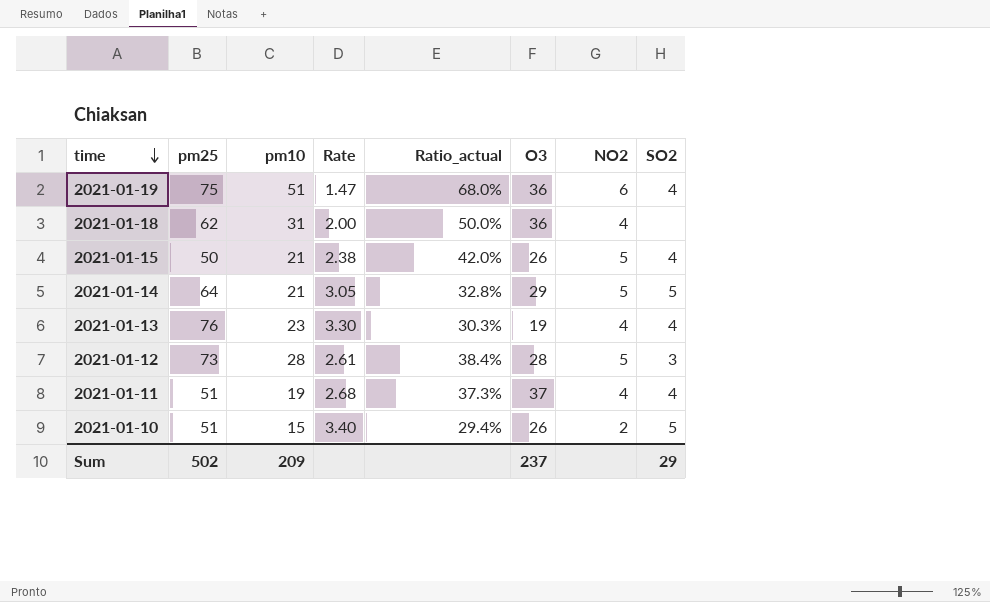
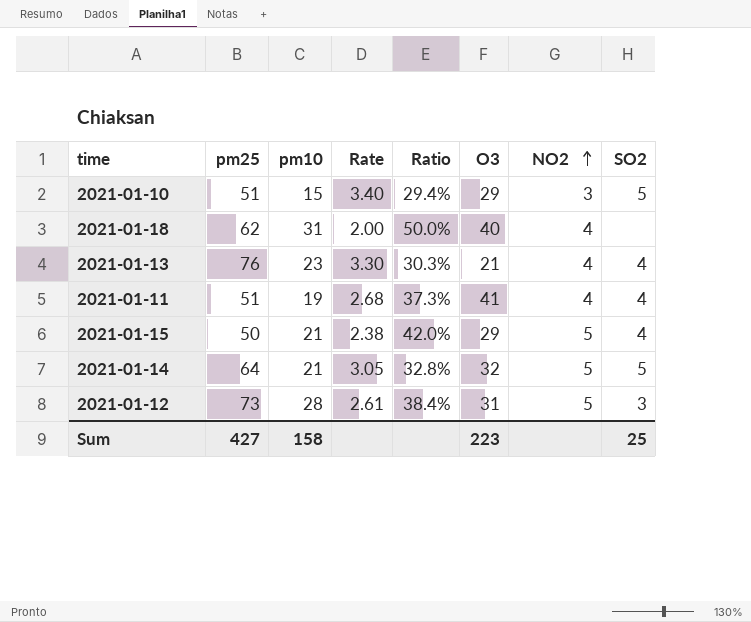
row order: time descending -> NO2 ascending
column name: Ratio_actual -> Ratio
row 2021-01-19: 75 | 51 | 1.47 | 68.0% | 36 | 6 | 4 -> none
2021-01-10 | O3: 26 -> 29
2021-01-10 | NO2: 2 -> 3
2021-01-18 | O3: 36 -> 40
2021-01-13 | O3: 19 -> 21
2021-01-11 | O3: 37 -> 41
2021-01-15 | O3: 26 -> 29
2021-01-14 | O3: 29 -> 32
2021-01-12 | O3: 28 -> 31
Sum | pm25: 502 -> 427
Sum | pm10: 209 -> 158
Sum | O3: 237 -> 223
Sum | SO2: 29 -> 25

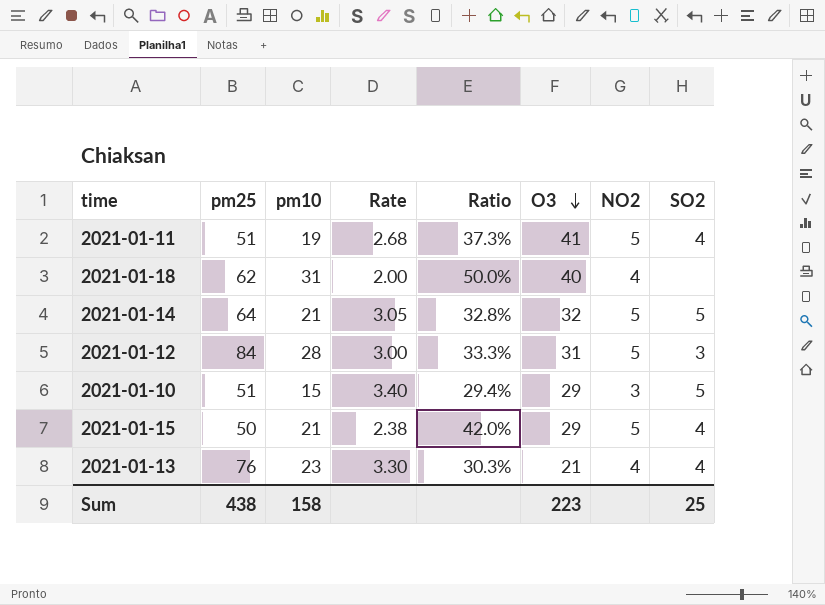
row order: NO2 ascending -> O3 descending
2021-01-11 | NO2: 4 -> 5
2021-01-12 | pm25: 73 -> 84
2021-01-12 | Rate: 2.61 -> 3.00
2021-01-12 | Ratio: 38.4% -> 33.3%
Sum | pm25: 427 -> 438

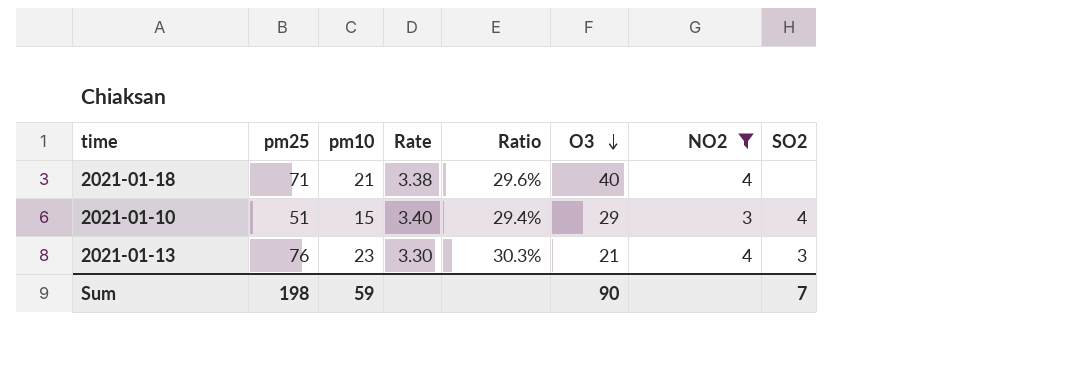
filter: none -> NO2 != 5
2021-01-18 | pm25: 62 -> 71
2021-01-18 | pm10: 31 -> 21
2021-01-18 | Rate: 2.00 -> 3.38
2021-01-18 | Ratio: 50.0% -> 29.6%
2021-01-10 | SO2: 5 -> 4
2021-01-13 | SO2: 4 -> 3
Sum | pm25: 438 -> 198
Sum | pm10: 158 -> 59
Sum | O3: 223 -> 90
Sum | SO2: 25 -> 7

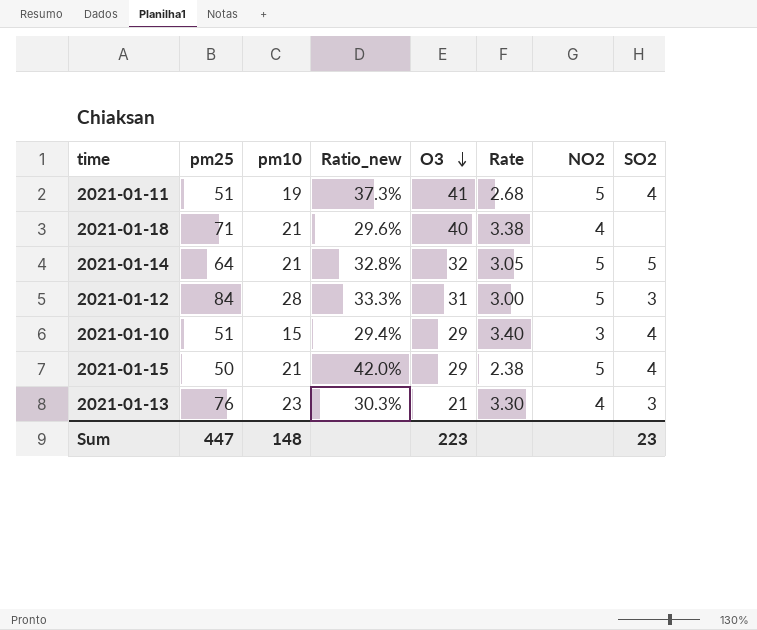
filter: NO2 != 5 -> none
column name: Ratio -> Ratio_new
column Rate | position: 4 -> 6
Sum | pm25: 198 -> 447
Sum | pm10: 59 -> 148
Sum | O3: 90 -> 223
Sum | SO2: 7 -> 23

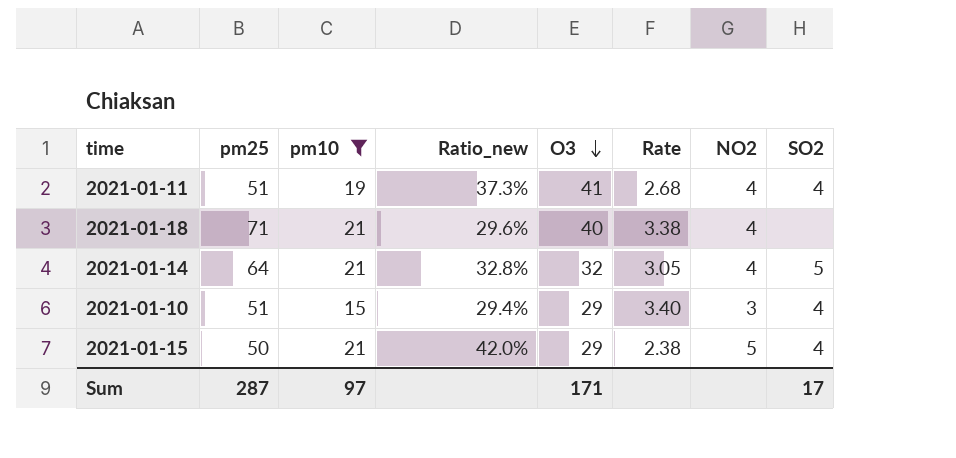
filter: none -> pm10 <= 21
2021-01-11 | NO2: 5 -> 4
2021-01-14 | NO2: 5 -> 4
Sum | pm25: 447 -> 287
Sum | pm10: 148 -> 97
Sum | O3: 223 -> 171
Sum | SO2: 23 -> 17

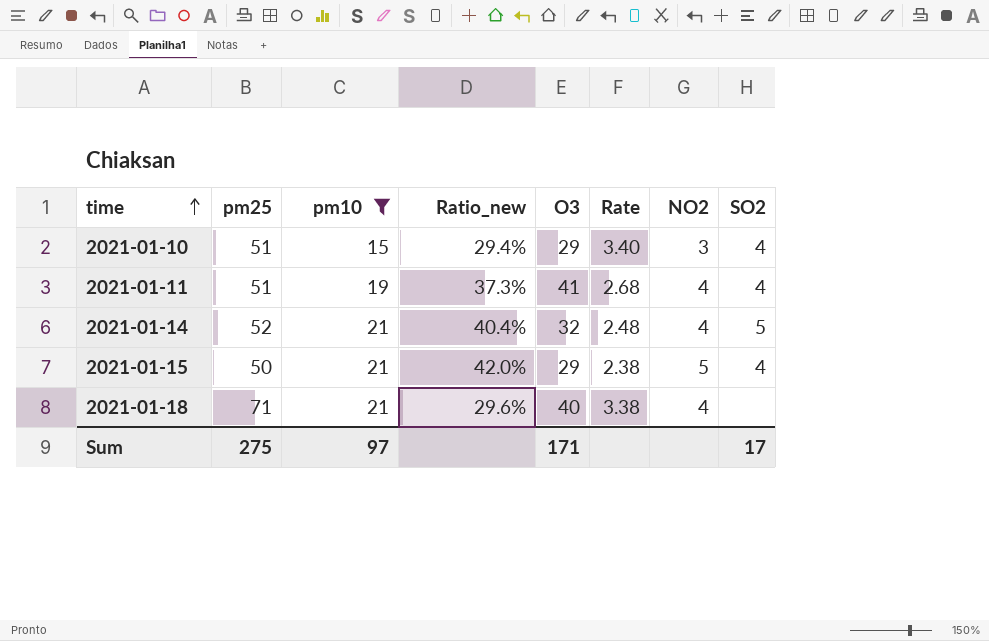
row order: O3 descending -> time ascending
2021-01-14 | pm25: 64 -> 52
2021-01-14 | Ratio_new: 32.8% -> 40.4%
2021-01-14 | Rate: 3.05 -> 2.48
Sum | pm25: 287 -> 275

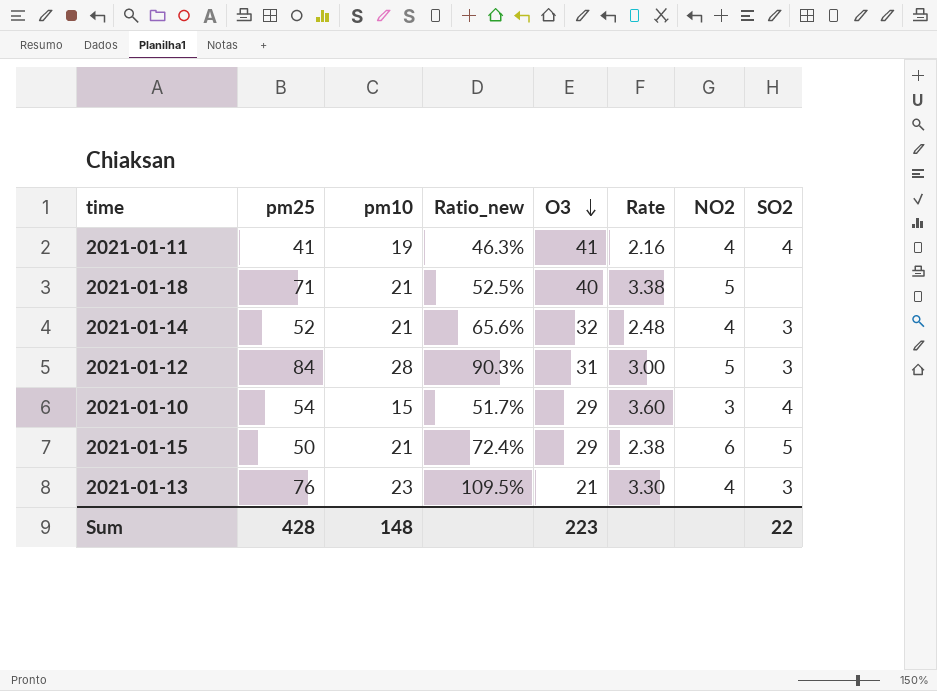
filter: pm10 <= 21 -> none
row order: time ascending -> O3 descending
column Ratio_new | formula: [pm10] / [pm25] -> [pm10] / [O3]
2021-01-11 | pm25: 51 -> 41
2021-01-11 | Rate: 2.68 -> 2.16
2021-01-18 | NO2: 4 -> 5
2021-01-14 | SO2: 5 -> 3
2021-01-10 | pm25: 51 -> 54
2021-01-10 | Rate: 3.40 -> 3.60
2021-01-15 | NO2: 5 -> 6
2021-01-15 | SO2: 4 -> 5
Sum | pm25: 275 -> 428
Sum | pm10: 97 -> 148
Sum | O3: 171 -> 223
Sum | SO2: 17 -> 22

